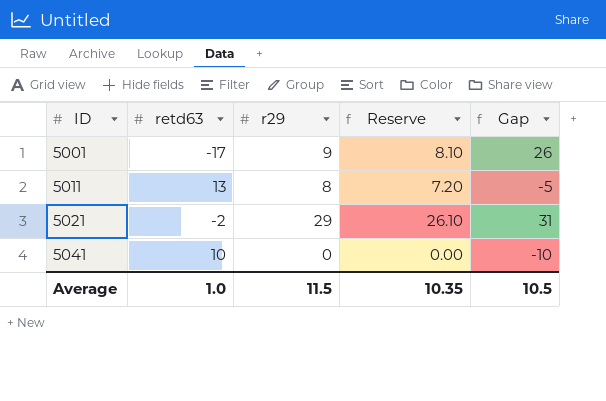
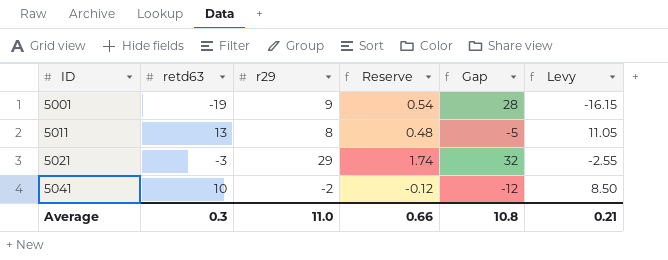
column Reserve | formula: [r29] * 0.9 -> [r29] * 0.06
column Levy | formula: none -> [retd63] * 0.85
5001 | retd63: -17 -> -19
5001 | Gap: 26 -> 28
5021 | retd63: -2 -> -3
5021 | Gap: 31 -> 32
5041 | r29: 0 -> -2
5041 | Gap: -10 -> -12
Average | retd63: 1.0 -> 0.3
Average | r29: 11.5 -> 11.0
Average | Reserve: 10.35 -> 0.66
Average | Gap: 10.5 -> 10.8

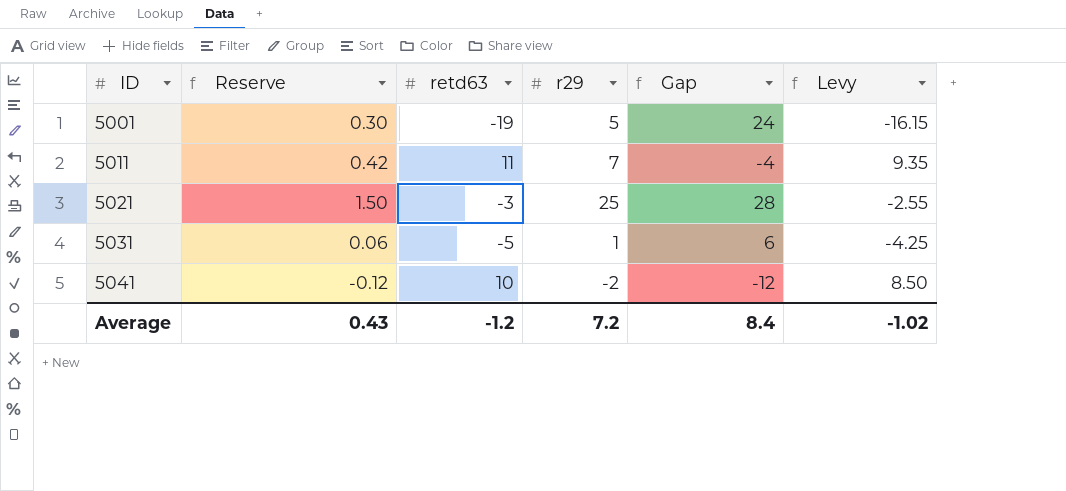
column Reserve | position: 4 -> 2
5001 | Reserve: 0.54 -> 0.30
5001 | r29: 9 -> 5
5001 | Gap: 28 -> 24
5011 | Reserve: 0.48 -> 0.42
5011 | retd63: 13 -> 11
5011 | r29: 8 -> 7
5011 | Gap: -5 -> -4
5011 | Levy: 11.05 -> 9.35
5021 | Reserve: 1.74 -> 1.50
5021 | r29: 29 -> 25
5021 | Gap: 32 -> 28
row 5031: none -> 0.06 | -5 | 1 | 6 | -4.25
Average | Reserve: 0.66 -> 0.43
Average | retd63: 0.3 -> -1.2
Average | r29: 11.0 -> 7.2
Average | Gap: 10.8 -> 8.4
Average | Levy: 0.21 -> -1.02

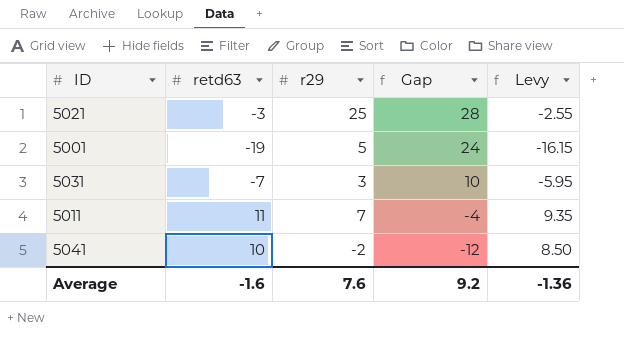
row order: ID ascending -> Gap descending
column Reserve | formula: [r29] * 0.06 -> none
5031 | retd63: -5 -> -7
5031 | r29: 1 -> 3
5031 | Gap: 6 -> 10
5031 | Levy: -4.25 -> -5.95
Average | retd63: -1.2 -> -1.6
Average | r29: 7.2 -> 7.6
Average | Gap: 8.4 -> 9.2
Average | Levy: -1.02 -> -1.36

